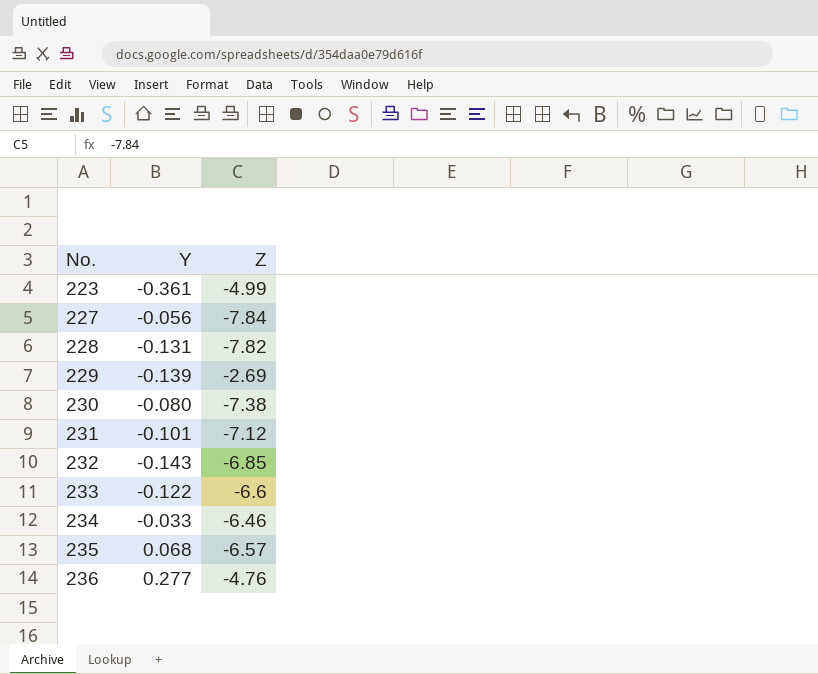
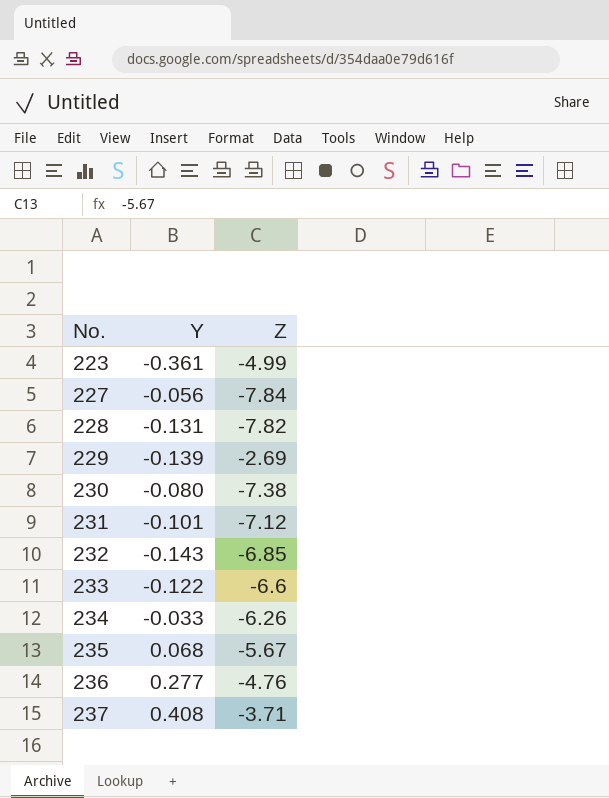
234 | Z: -6.46 -> -6.26
235 | Z: -6.57 -> -5.67
row 237: none -> 0.408 | -3.71

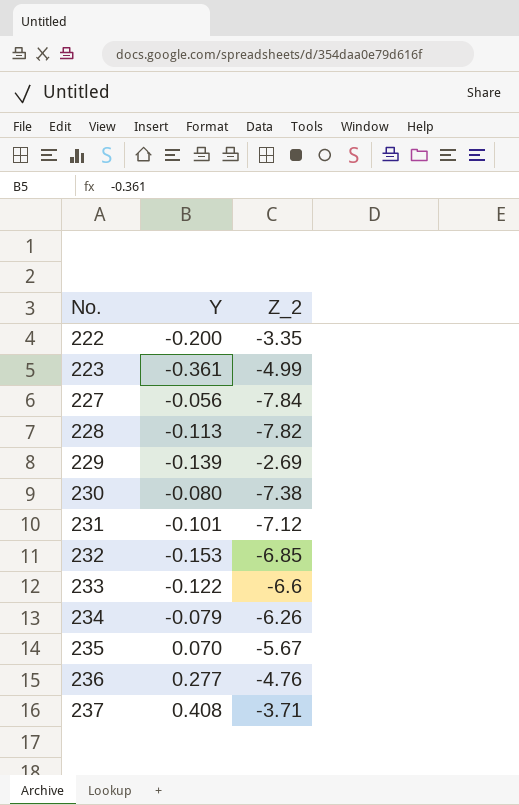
column name: Z -> Z_2
row 222: none -> -0.200 | -3.35
228 | Y: -0.131 -> -0.113
232 | Y: -0.143 -> -0.153
234 | Y: -0.033 -> -0.079
235 | Y: 0.068 -> 0.070

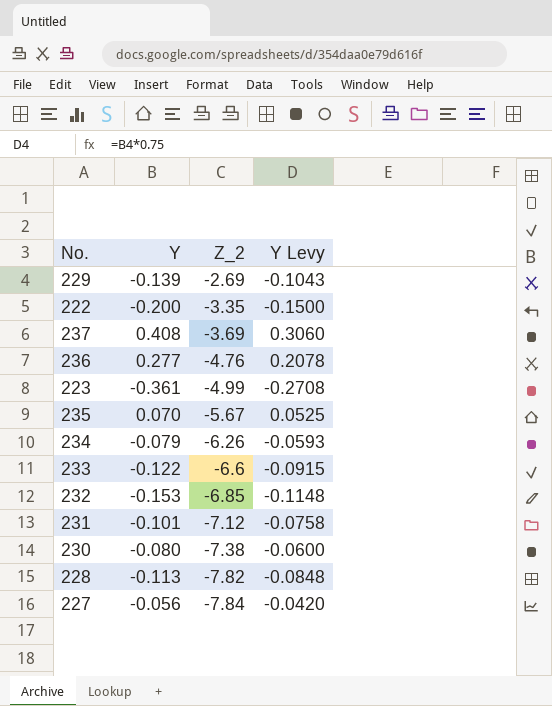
row order: No. ascending -> Z_2 descending
column Y Levy | formula: none -> [Y] * 0.75
237 | Z_2: -3.71 -> -3.69

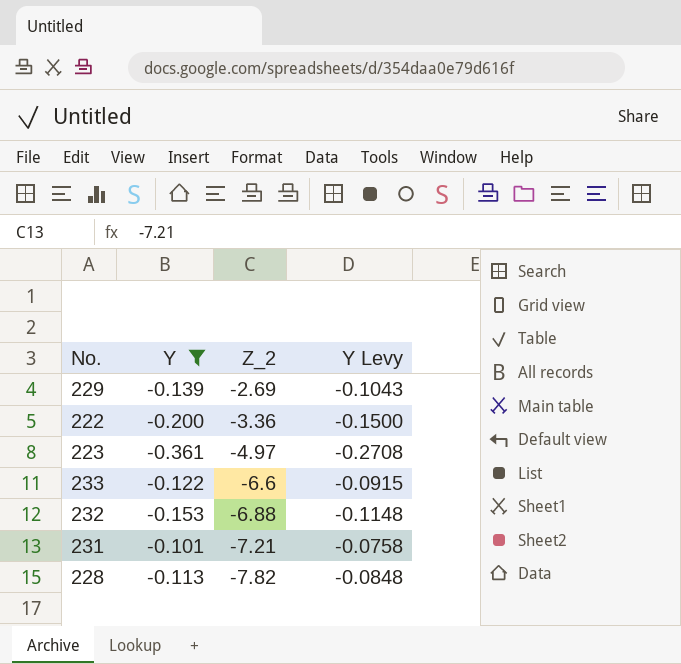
filter: none -> Y <= -0.101
222 | Z_2: -3.35 -> -3.36
223 | Z_2: -4.99 -> -4.97
232 | Z_2: -6.85 -> -6.88
231 | Z_2: -7.12 -> -7.21

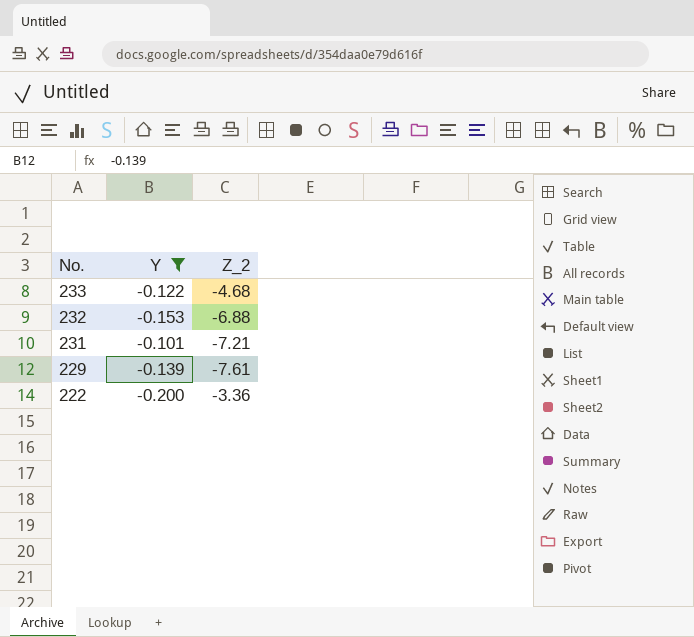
row order: Z_2 descending -> No. descending
column Y Levy | formula: [Y] * 0.75 -> none
row 223: -0.361 | -4.97 | -0.2708 -> none
row 228: -0.113 | -7.82 | -0.0848 -> none
233 | Z_2: -6.6 -> -4.68
229 | Z_2: -2.69 -> -7.61

